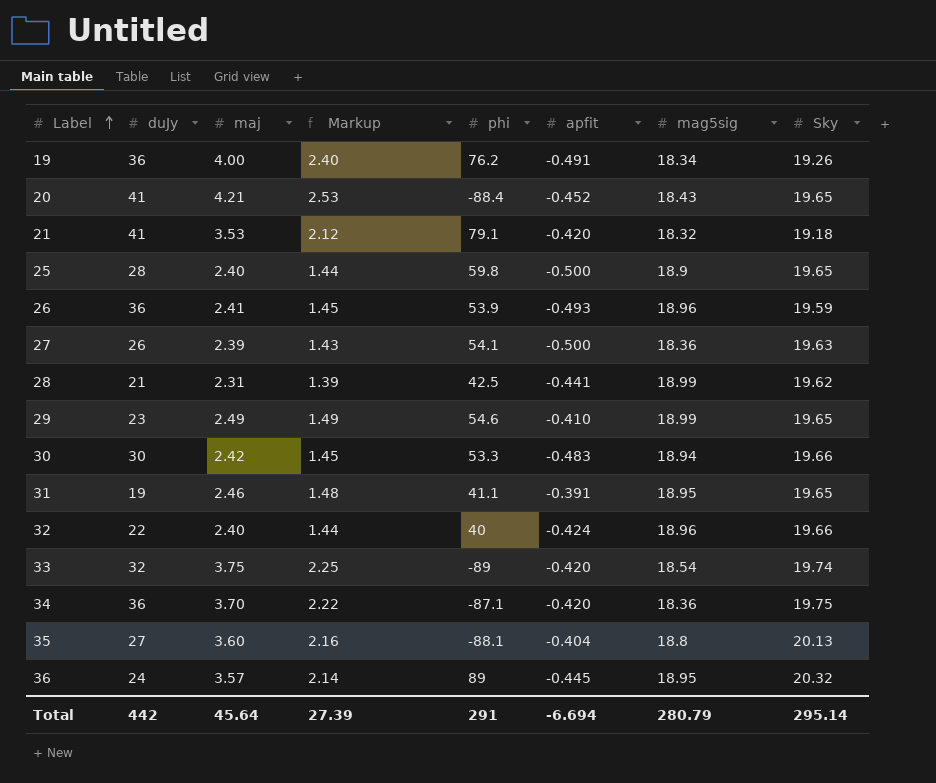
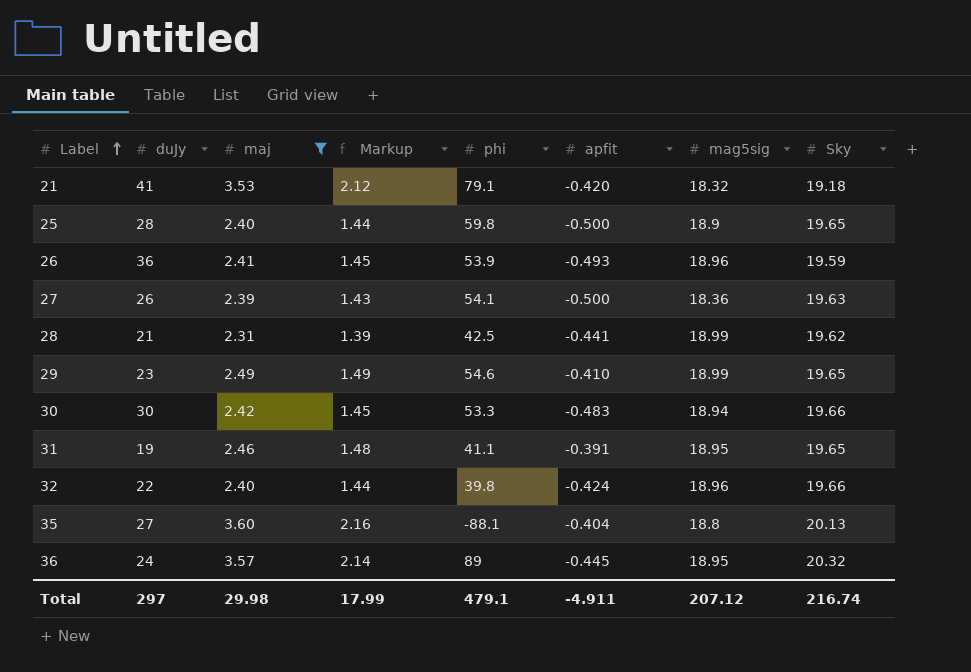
filter: none -> maj <= 3.60
32 | phi: 40 -> 39.8
Total | duJy: 442 -> 297
Total | maj: 45.64 -> 29.98
Total | Markup: 27.39 -> 17.99
Total | phi: 291 -> 479.1
Total | apfit: -6.694 -> -4.911
Total | mag5sig: 280.79 -> 207.12
Total | Sky: 295.14 -> 216.74

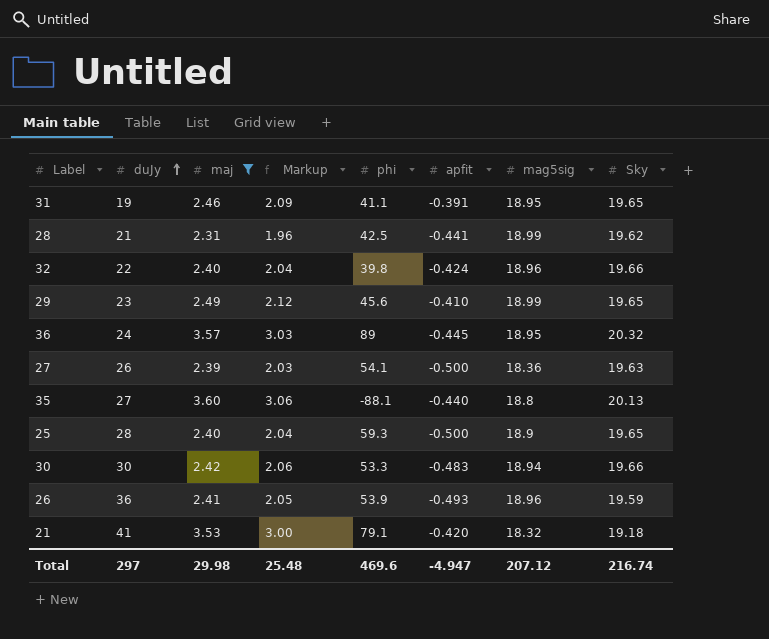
row order: Label ascending -> duJy ascending
column Markup | formula: [maj] * 0.6 -> [maj] * 0.85
29 | phi: 54.6 -> 45.6
35 | apfit: -0.404 -> -0.440
25 | phi: 59.8 -> 59.3
Total | Markup: 17.99 -> 25.48
Total | phi: 479.1 -> 469.6
Total | apfit: -4.911 -> -4.947

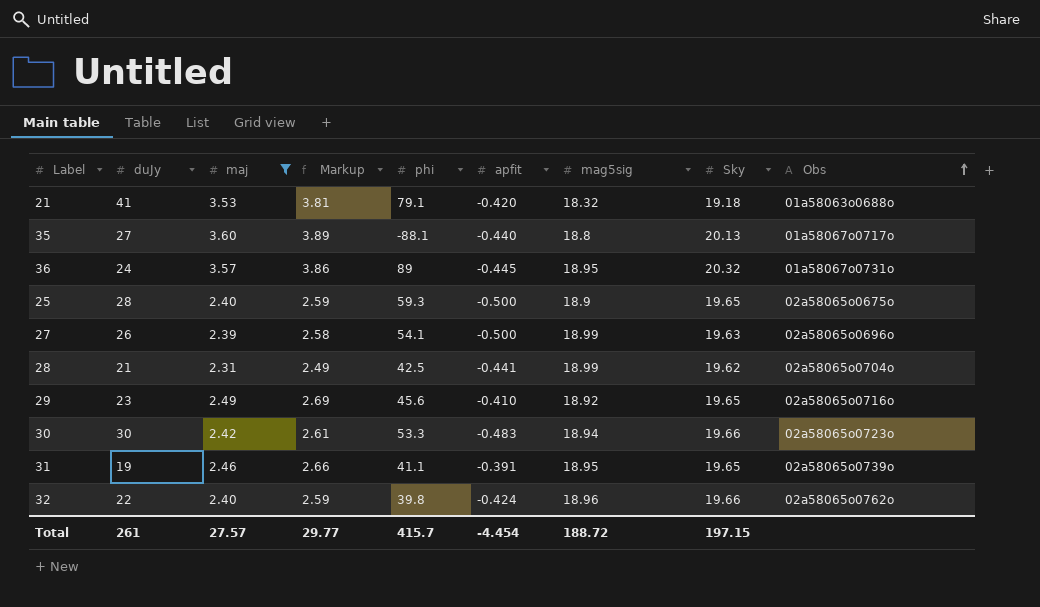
row order: duJy ascending -> Obs ascending
column Markup | formula: [maj] * 0.85 -> [maj] * 1.08
column Obs | position: none -> 9
row 26: 36 | 2.41 | 2.05 | 53.9 | -0.493 | 18.96 | 19.59 -> none
27 | mag5sig: 18.36 -> 18.99
29 | mag5sig: 18.99 -> 18.92
Total | duJy: 297 -> 261
Total | maj: 29.98 -> 27.57
Total | Markup: 25.48 -> 29.77
Total | phi: 469.6 -> 415.7
Total | apfit: -4.947 -> -4.454
Total | mag5sig: 207.12 -> 188.72
Total | Sky: 216.74 -> 197.15

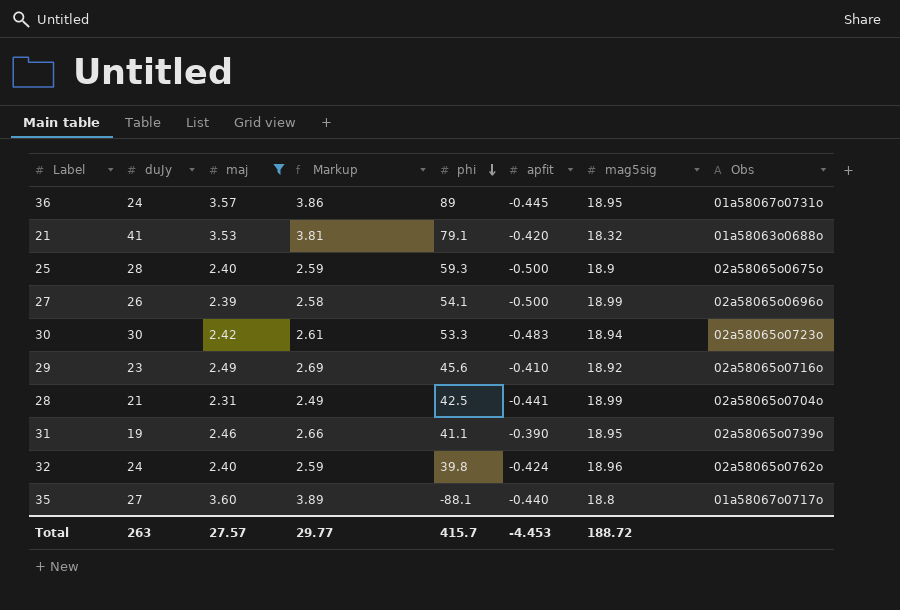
row order: Obs ascending -> phi descending
column Sky | position: 8 -> none
31 | apfit: -0.391 -> -0.390
32 | duJy: 22 -> 24
Total | duJy: 261 -> 263
Total | apfit: -4.454 -> -4.453

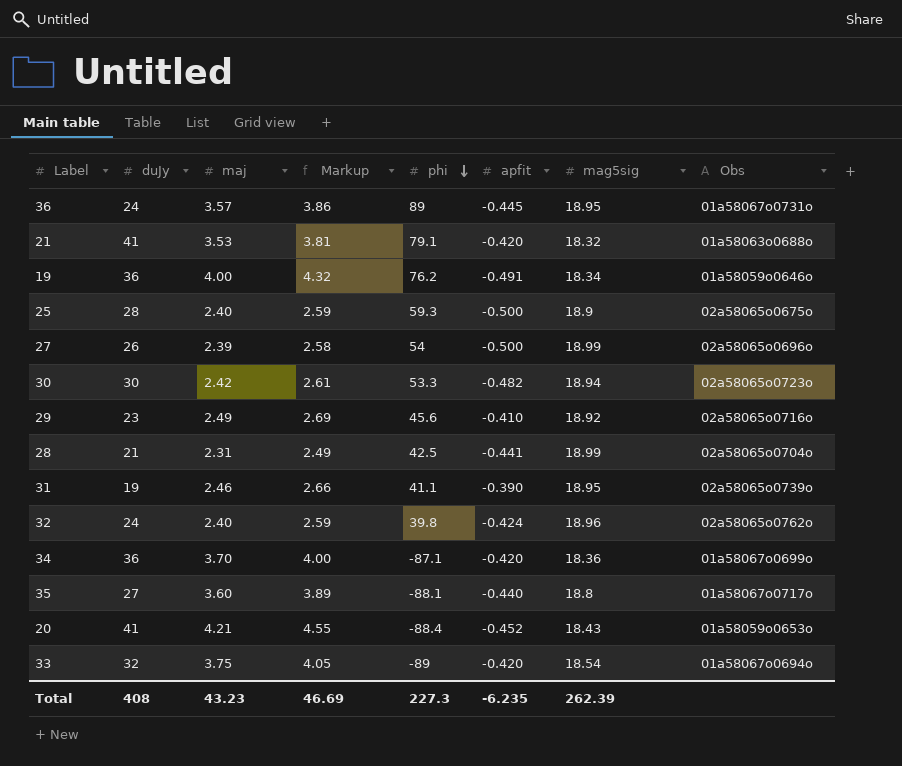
filter: maj <= 3.60 -> none
27 | phi: 54.1 -> 54
30 | apfit: -0.483 -> -0.482
Total | duJy: 263 -> 408
Total | maj: 27.57 -> 43.23
Total | Markup: 29.77 -> 46.69
Total | phi: 415.7 -> 227.3
Total | apfit: -4.453 -> -6.235
Total | mag5sig: 188.72 -> 262.39

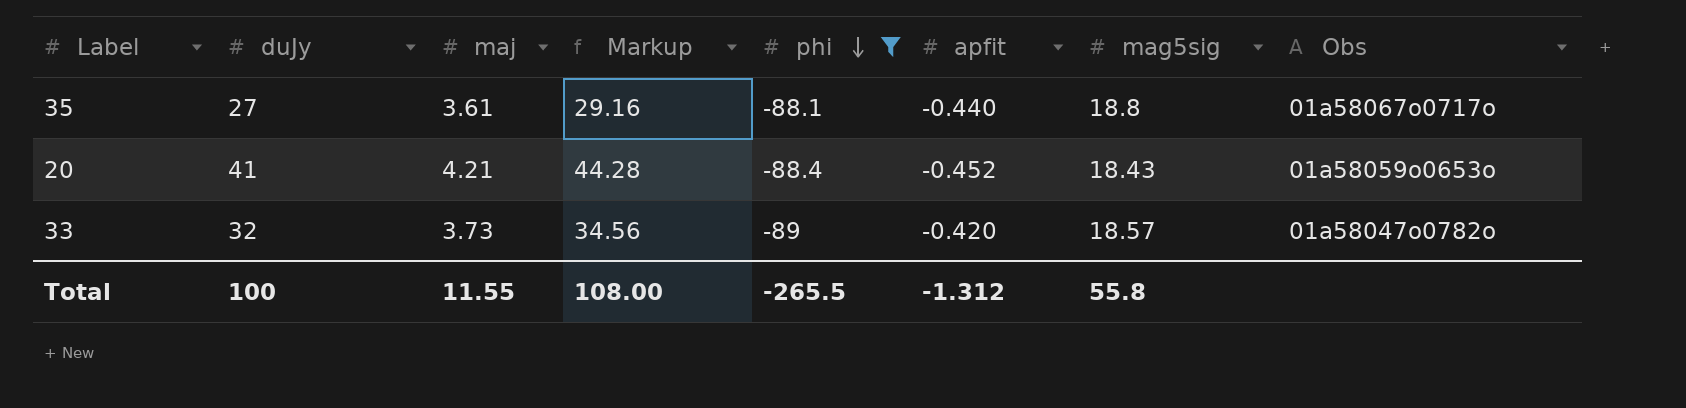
filter: none -> phi <= -88.1
column Markup | formula: [maj] * 1.08 -> [duJy] * 1.08
35 | maj: 3.60 -> 3.61
33 | maj: 3.75 -> 3.73
33 | mag5sig: 18.54 -> 18.57
33 | Obs: 01a58067o0694o -> 01a58047o0782o
Total | duJy: 408 -> 100
Total | maj: 43.23 -> 11.55
Total | Markup: 46.69 -> 108.00
Total | phi: 227.3 -> -265.5
Total | apfit: -6.235 -> -1.312
Total | mag5sig: 262.39 -> 55.8

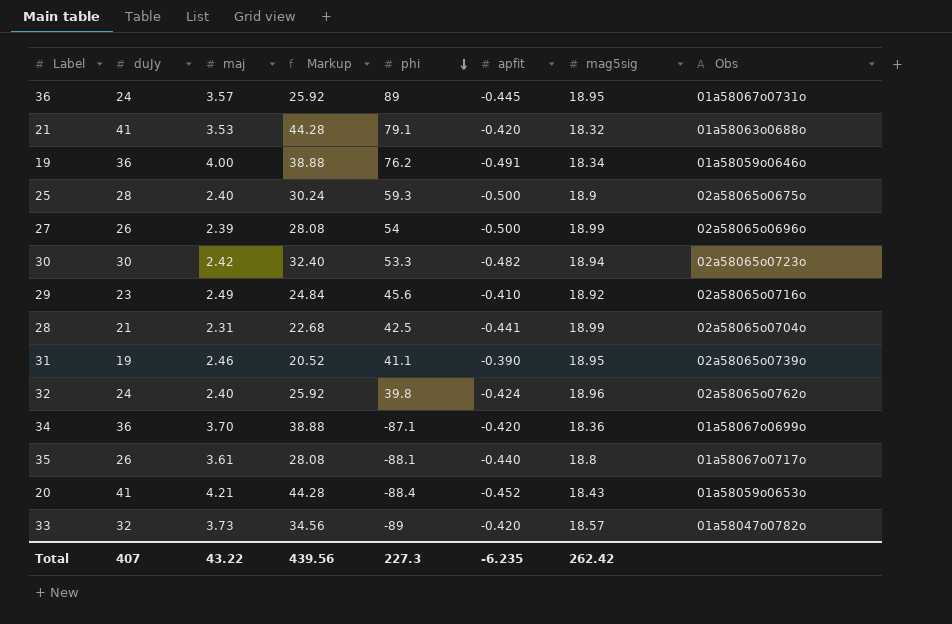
filter: phi <= -88.1 -> none
35 | duJy: 27 -> 26
35 | Markup: 29.16 -> 28.08
Total | duJy: 100 -> 407
Total | maj: 11.55 -> 43.22
Total | Markup: 108.00 -> 439.56
Total | phi: -265.5 -> 227.3
Total | apfit: -1.312 -> -6.235
Total | mag5sig: 55.8 -> 262.42

